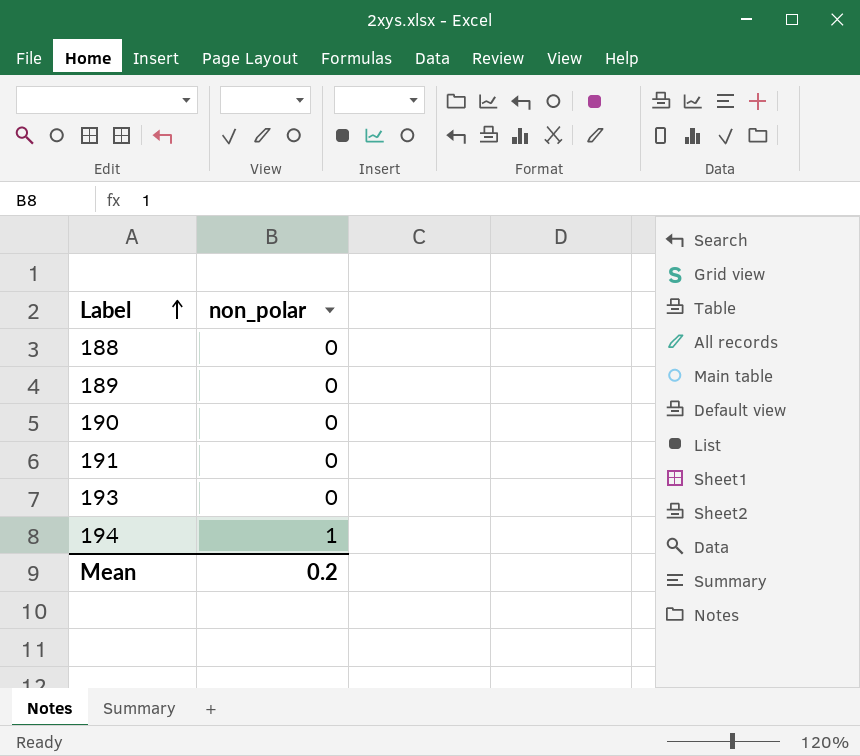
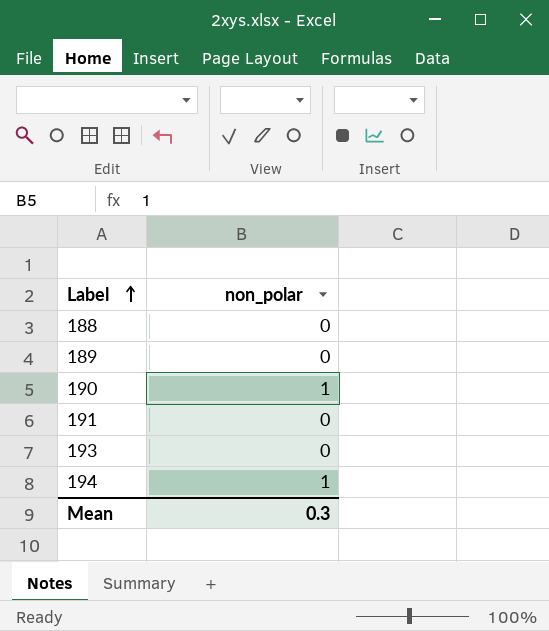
190 | non_polar: 0 -> 1
Mean | non_polar: 0.2 -> 0.3

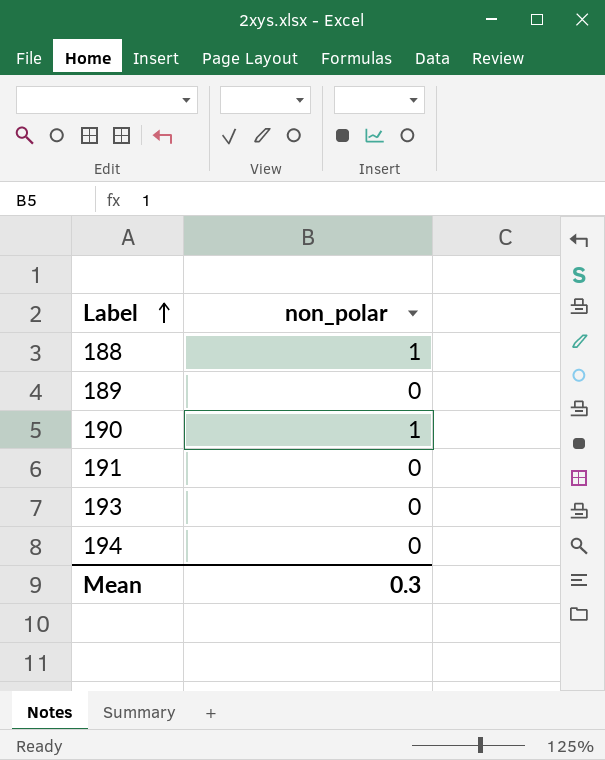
188 | non_polar: 0 -> 1
194 | non_polar: 1 -> 0

